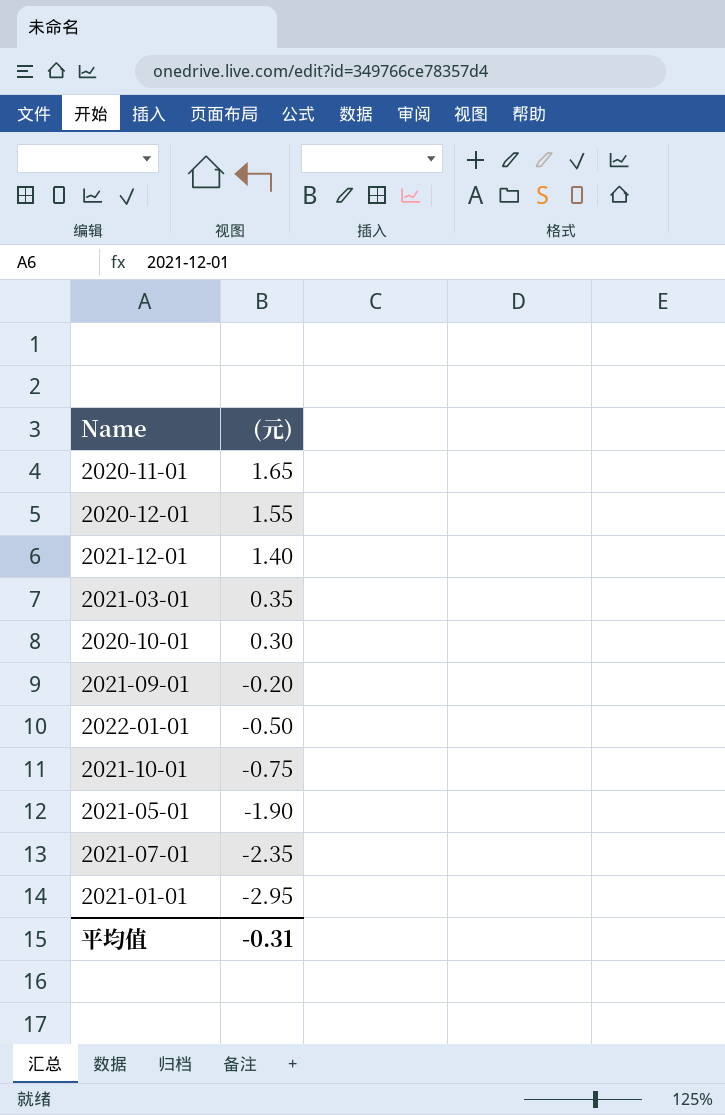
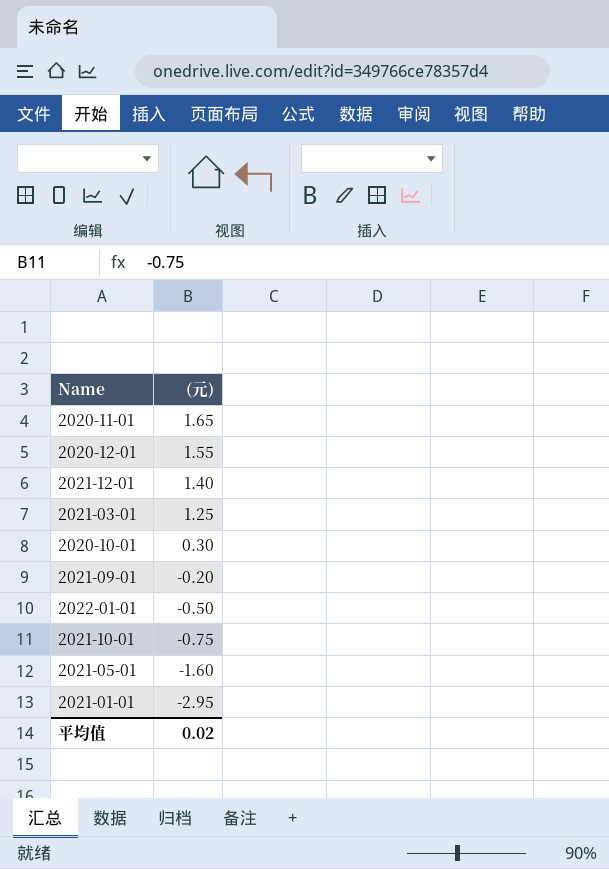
row 2021-07-01: -2.35 -> none
2021-03-01 | (元): 0.35 -> 1.25
2021-05-01 | (元): -1.90 -> -1.60
平均值 | (元): -0.31 -> 0.02

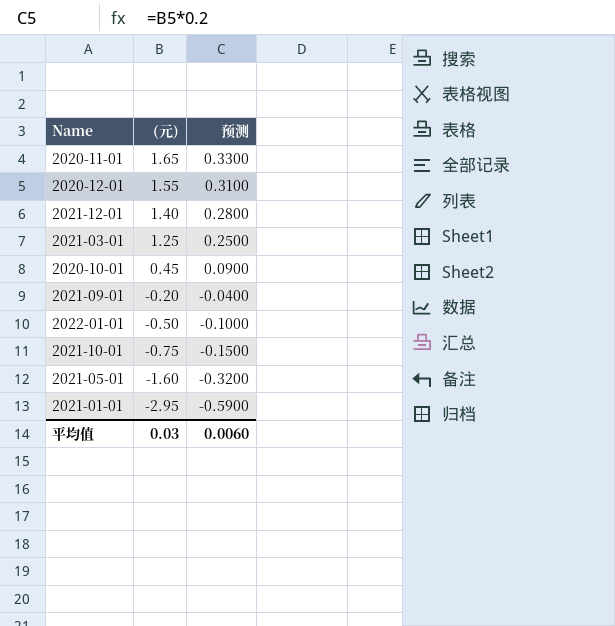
column 预测 | formula: none -> [(元)] * 0.2
2020-10-01 | (元): 0.30 -> 0.45
平均值 | (元): 0.02 -> 0.03

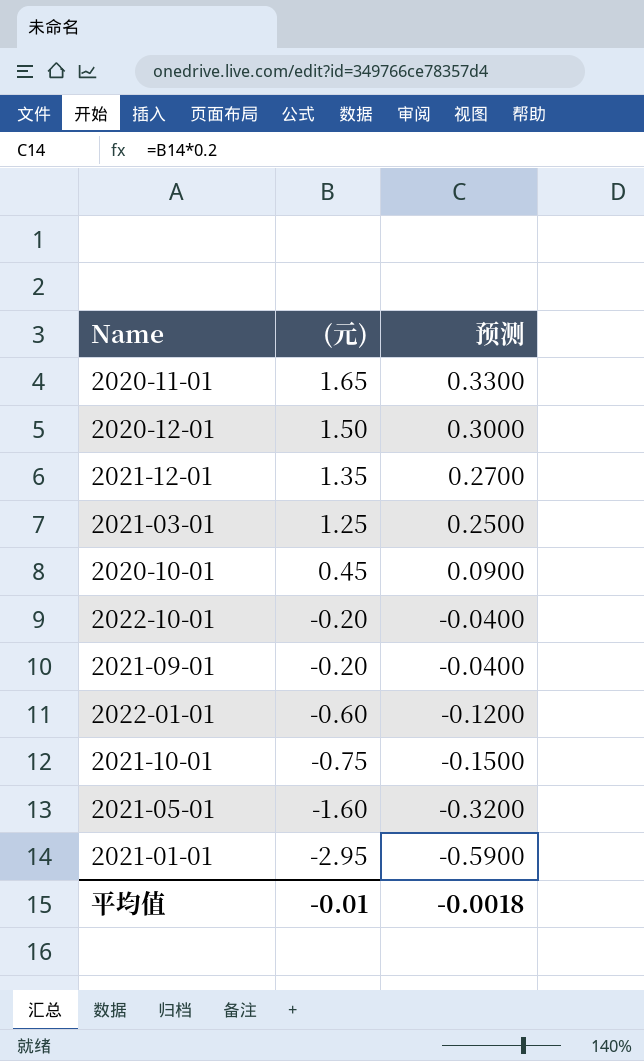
2020-12-01 | (元): 1.55 -> 1.50
2020-12-01 | 预测: 0.3100 -> 0.3000
2021-12-01 | (元): 1.40 -> 1.35
2021-12-01 | 预测: 0.2800 -> 0.2700
row 2022-10-01: none -> -0.20 | -0.0400
2022-01-01 | (元): -0.50 -> -0.60
2022-01-01 | 预测: -0.1000 -> -0.1200
平均值 | (元): 0.03 -> -0.01
平均值 | 预测: 0.0060 -> -0.0018

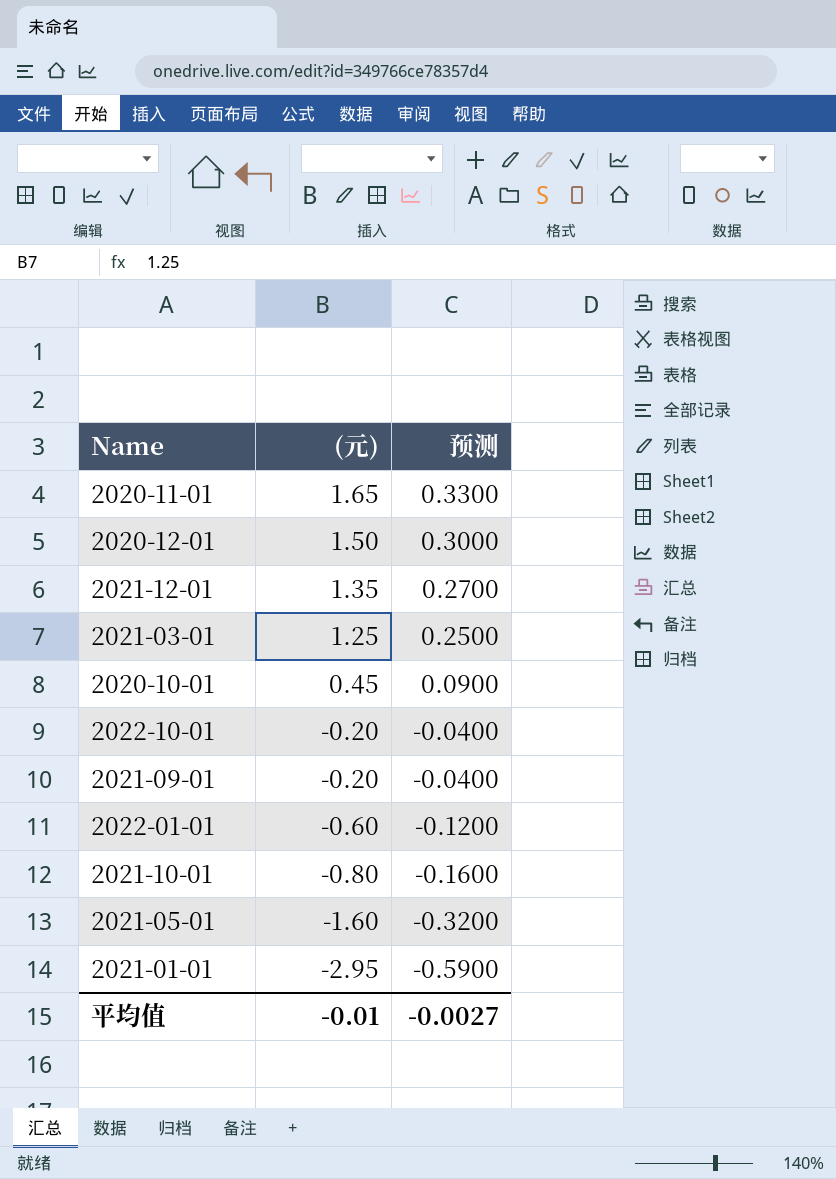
2021-10-01 | (元): -0.75 -> -0.80
2021-10-01 | 预测: -0.1500 -> -0.1600
平均值 | 预测: -0.0018 -> -0.0027

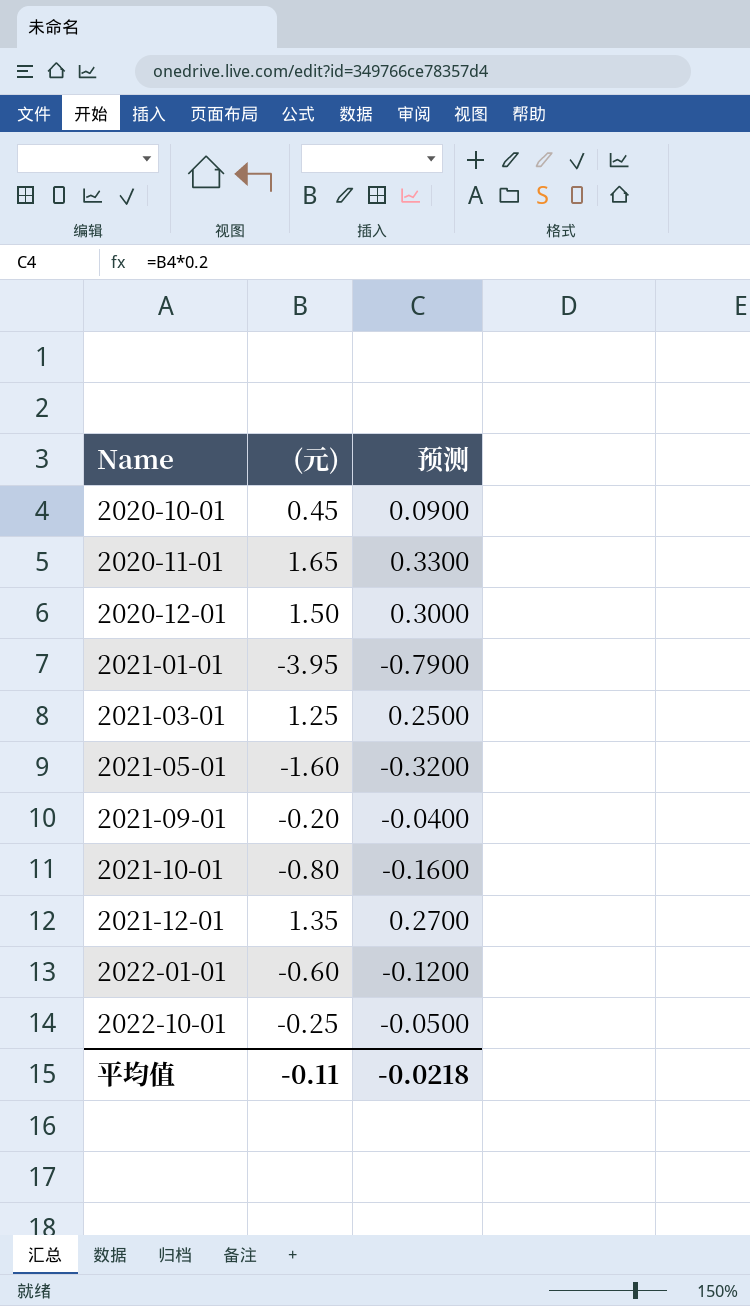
row order: (元) descending -> Name ascending
2021-01-01 | (元): -2.95 -> -3.95
2021-01-01 | 预测: -0.5900 -> -0.7900
2022-10-01 | (元): -0.20 -> -0.25
2022-10-01 | 预测: -0.0400 -> -0.0500
平均值 | (元): -0.01 -> -0.11
平均值 | 预测: -0.0027 -> -0.0218

